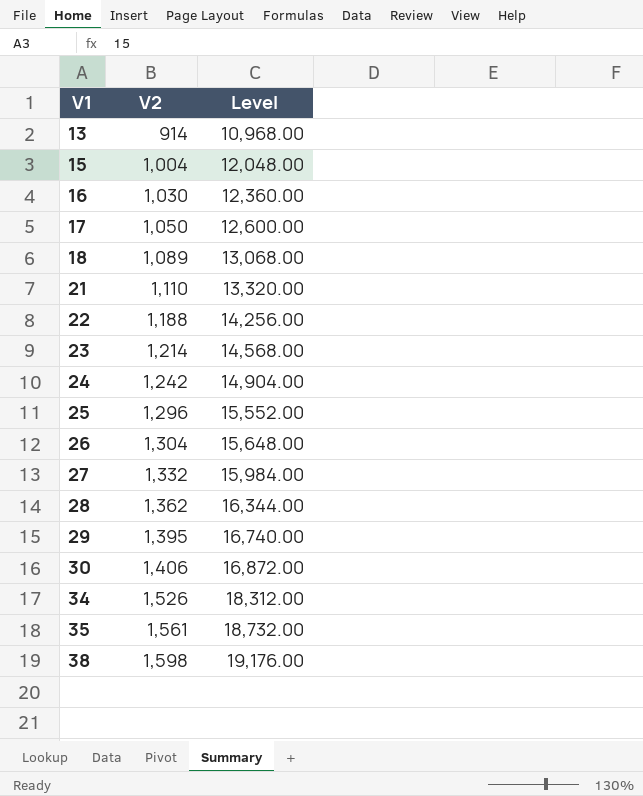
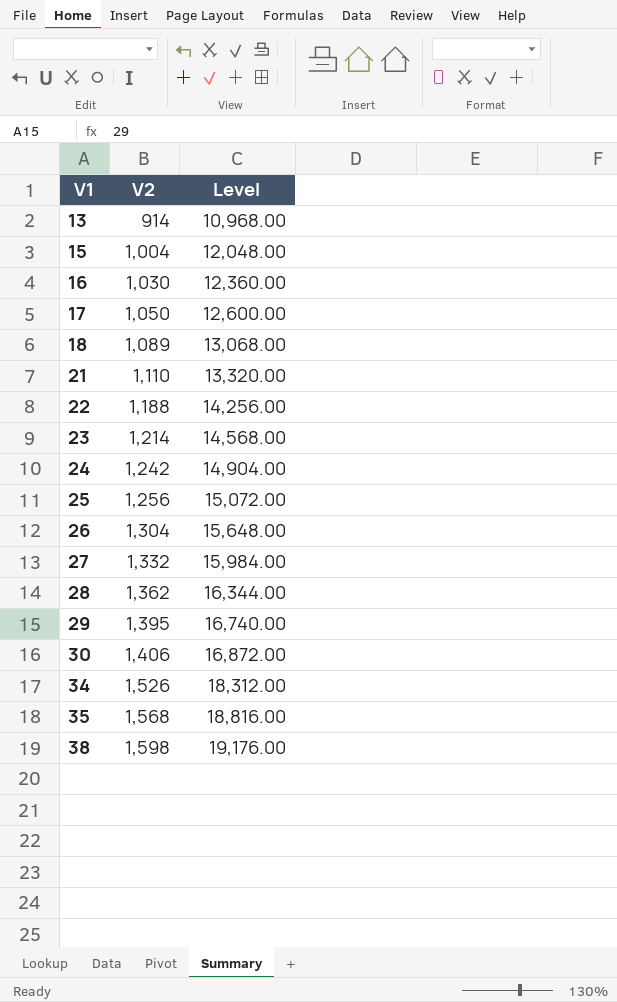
25 | V2: 1,296 -> 1,256
25 | Level: 15,552.00 -> 15,072.00
35 | V2: 1,561 -> 1,568
35 | Level: 18,732.00 -> 18,816.00

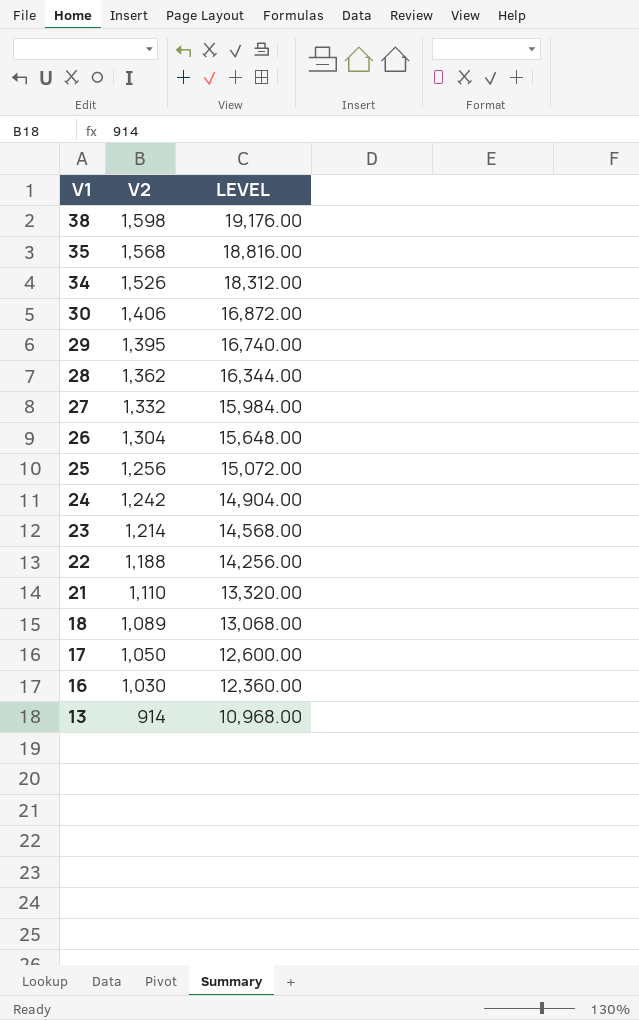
row order: V1 ascending -> V1 descending
column name: Level -> LEVEL
row 15: 1,004 | 12,048.00 -> none

